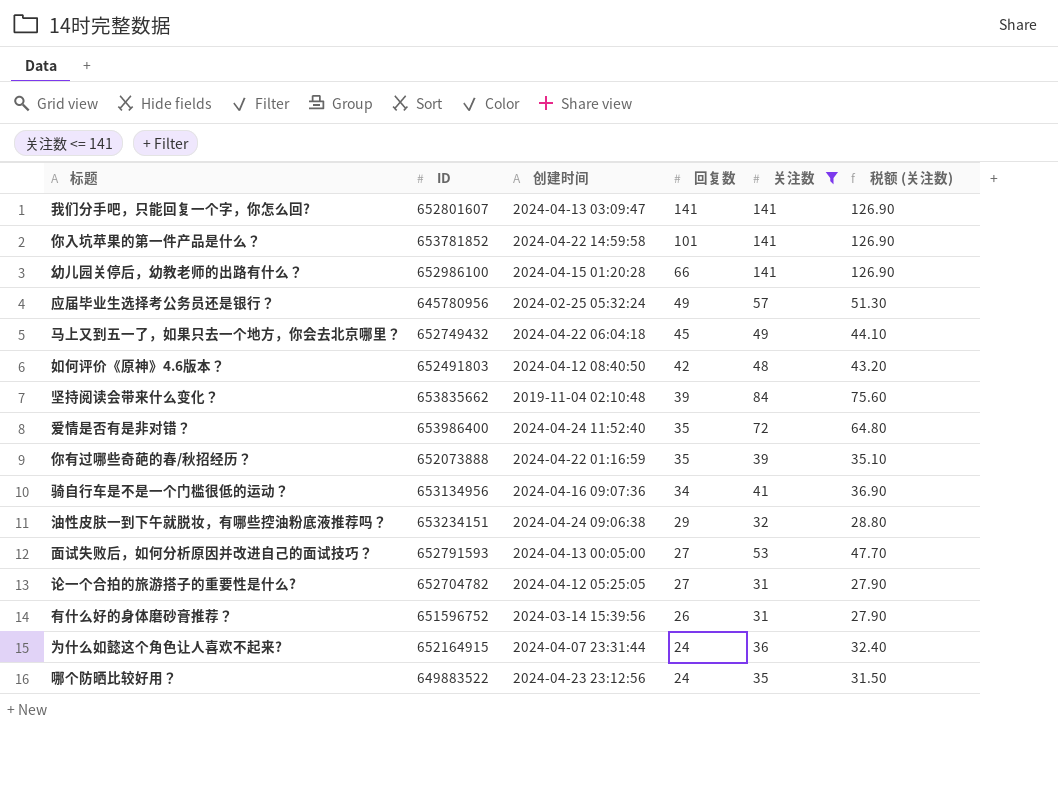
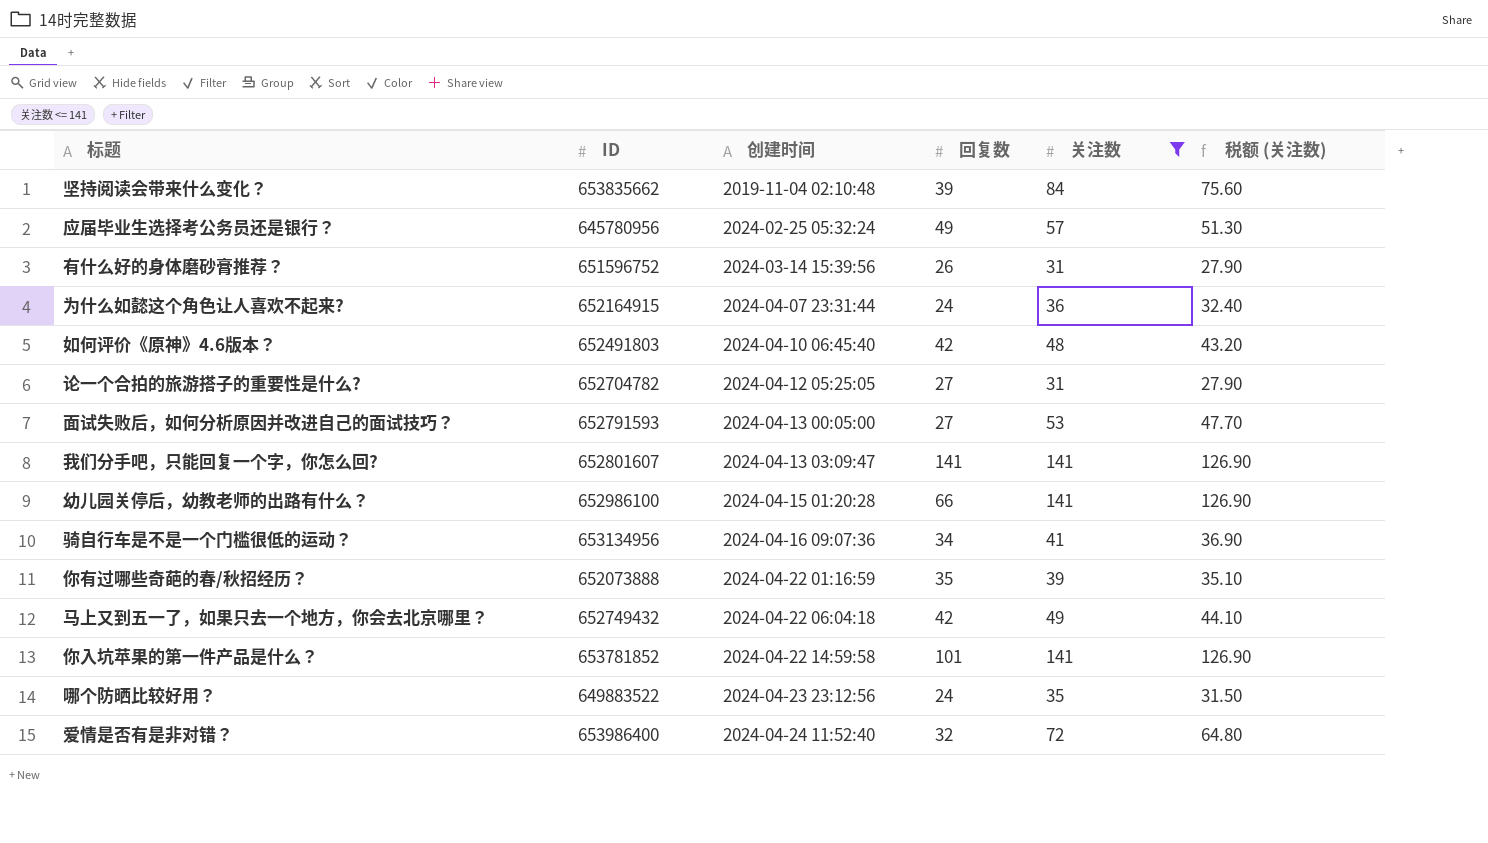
row order: 回复数 descending -> 创建时间 ascending
row 油性皮肤一到下午就脱妆，有哪些控油粉底液推荐吗？: 653234151 | 2024-04-24 09:06:38 | 29 | 32 | 28.80 -> none
如何评价《原神》4.6版本？ | 创建时间: 2024-04-12 08:40:50 -> 2024-04-10 06:45:40
马上又到五一了，如果只去一个地方，你会去北京哪里？ | 回复数: 45 -> 42
爱情是否有是非对错？ | 回复数: 35 -> 32

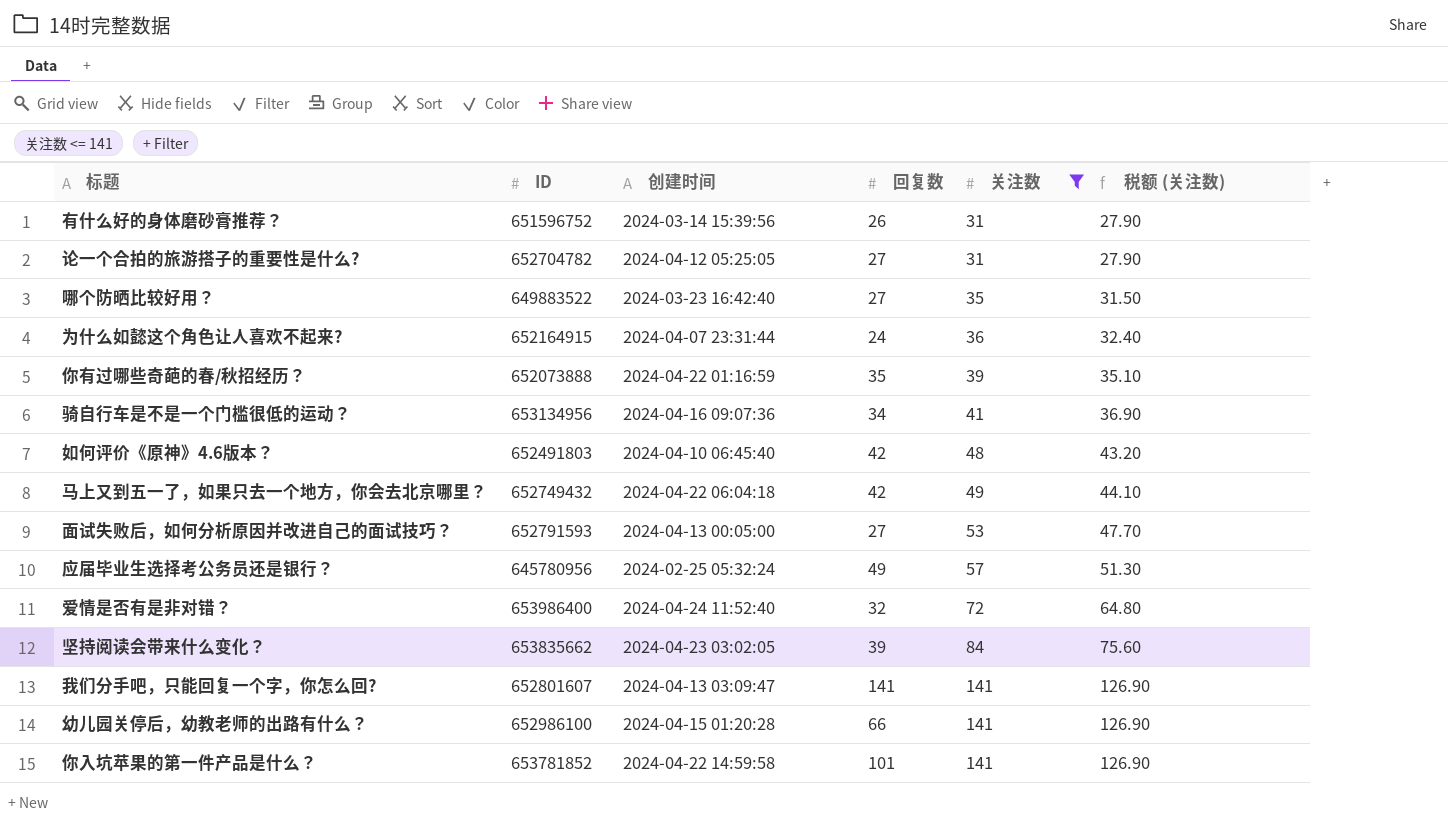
row order: 创建时间 ascending -> 关注数 ascending
哪个防晒比较好用？ | 创建时间: 2024-04-23 23:12:56 -> 2024-03-23 16:42:40
哪个防晒比较好用？ | 回复数: 24 -> 27
坚持阅读会带来什么变化？ | 创建时间: 2019-11-04 02:10:48 -> 2024-04-23 03:02:05

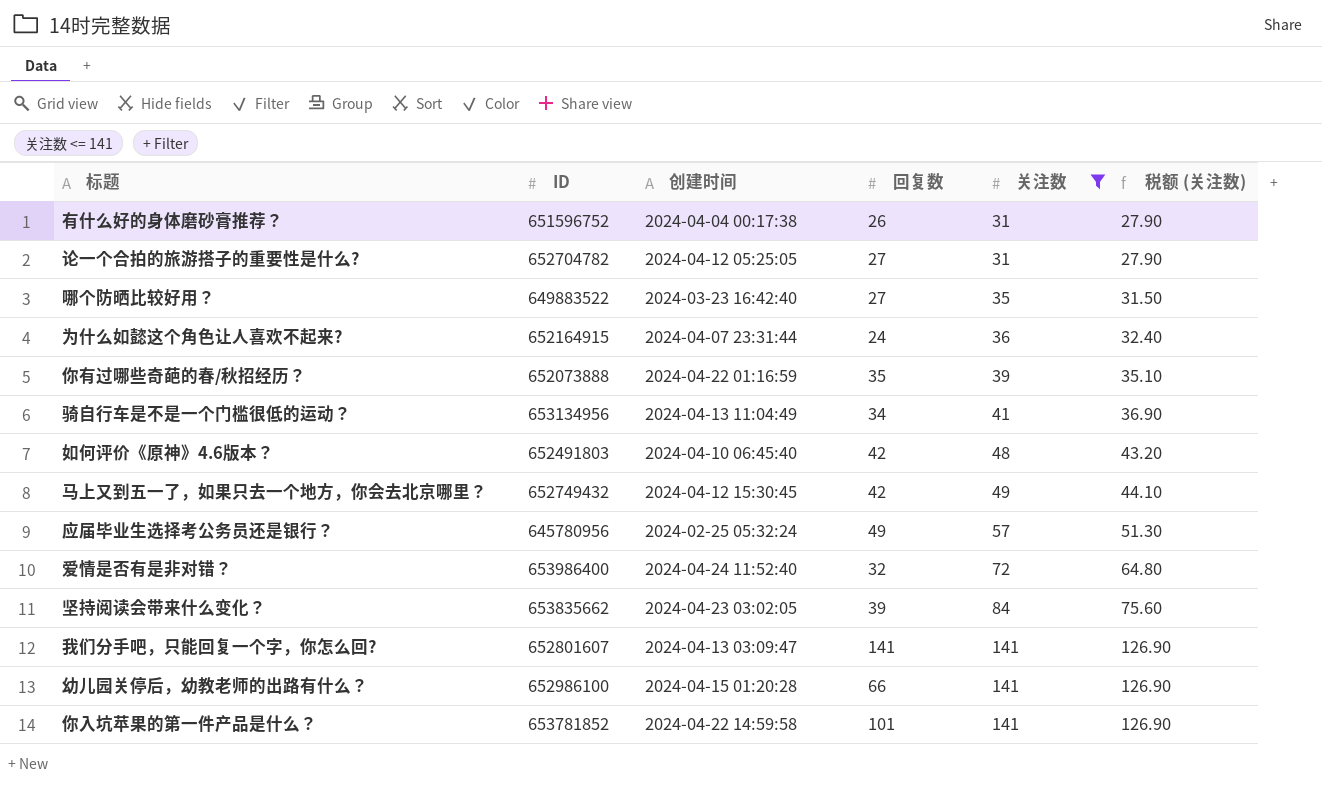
row 面试失败后，如何分析原因并改进自己的面试技巧？: 652791593 | 2024-04-13 00:05:00 | 27 | 53 | 47.70 -> none
有什么好的身体磨砂膏推荐？ | 创建时间: 2024-03-14 15:39:56 -> 2024-04-04 00:17:38
骑自行车是不是一个门槛很低的运动？ | 创建时间: 2024-04-16 09:07:36 -> 2024-04-13 11:04:49
马上又到五一了，如果只去一个地方，你会去北京哪里？ | 创建时间: 2024-04-22 06:04:18 -> 2024-04-12 15:30:45

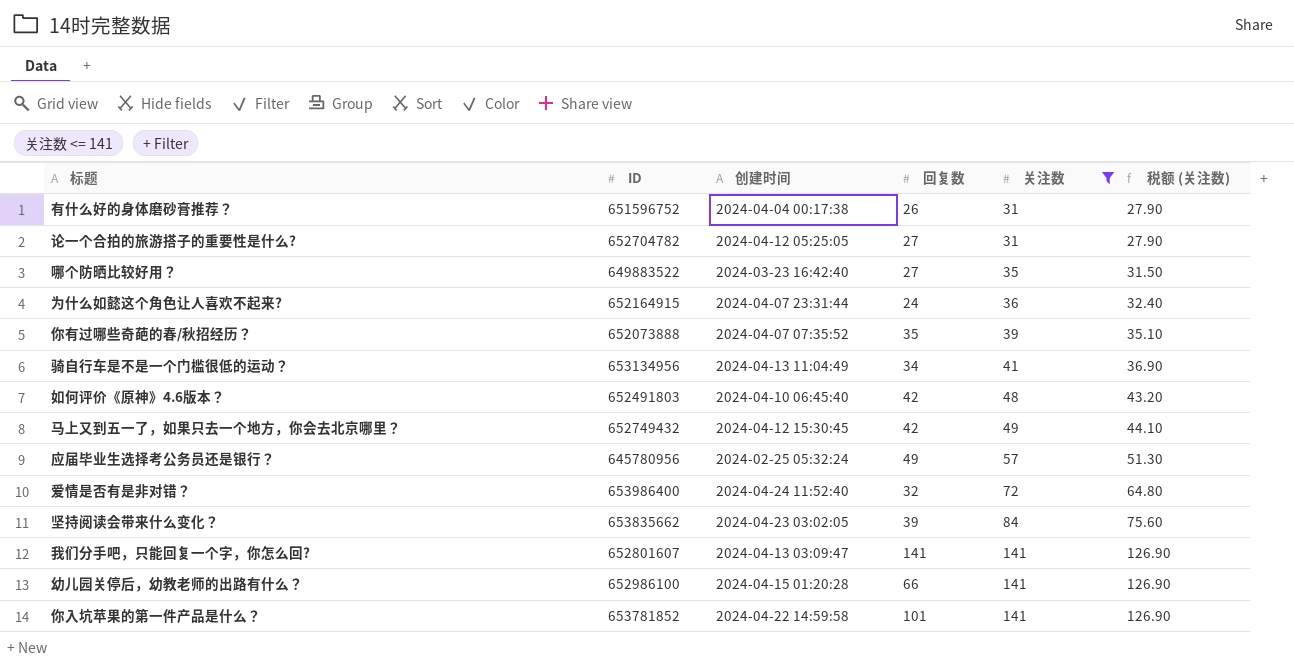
你有过哪些奇葩的春/秋招经历？ | 创建时间: 2024-04-22 01:16:59 -> 2024-04-07 07:35:52

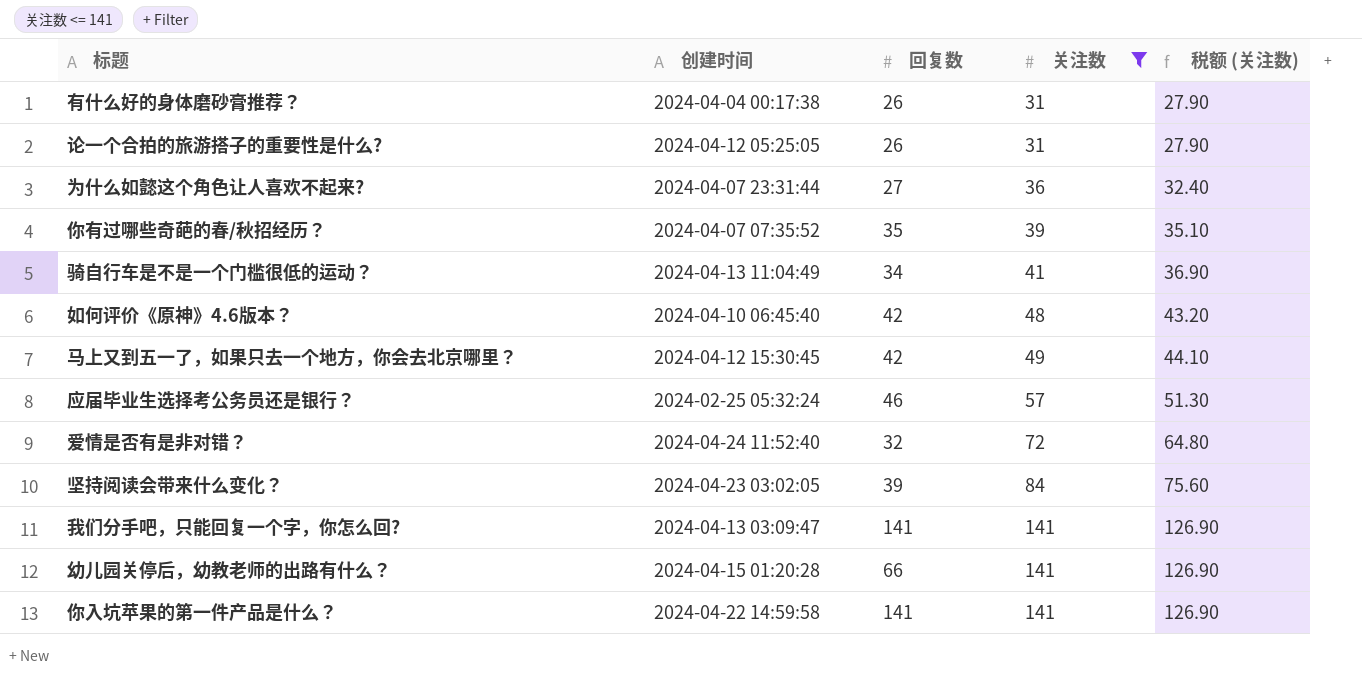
column ID | position: 2 -> none
row 哪个防晒比较好用？: 649883522 | 2024-03-23 16:42:40 | 27 | 35 | 31.50 -> none
论一个合拍的旅游搭子的重要性是什么? | 回复数: 27 -> 26
为什么如懿这个角色让人喜欢不起来? | 回复数: 24 -> 27
应届毕业生选择考公务员还是银行？ | 回复数: 49 -> 46
你入坑苹果的第一件产品是什么？ | 回复数: 101 -> 141

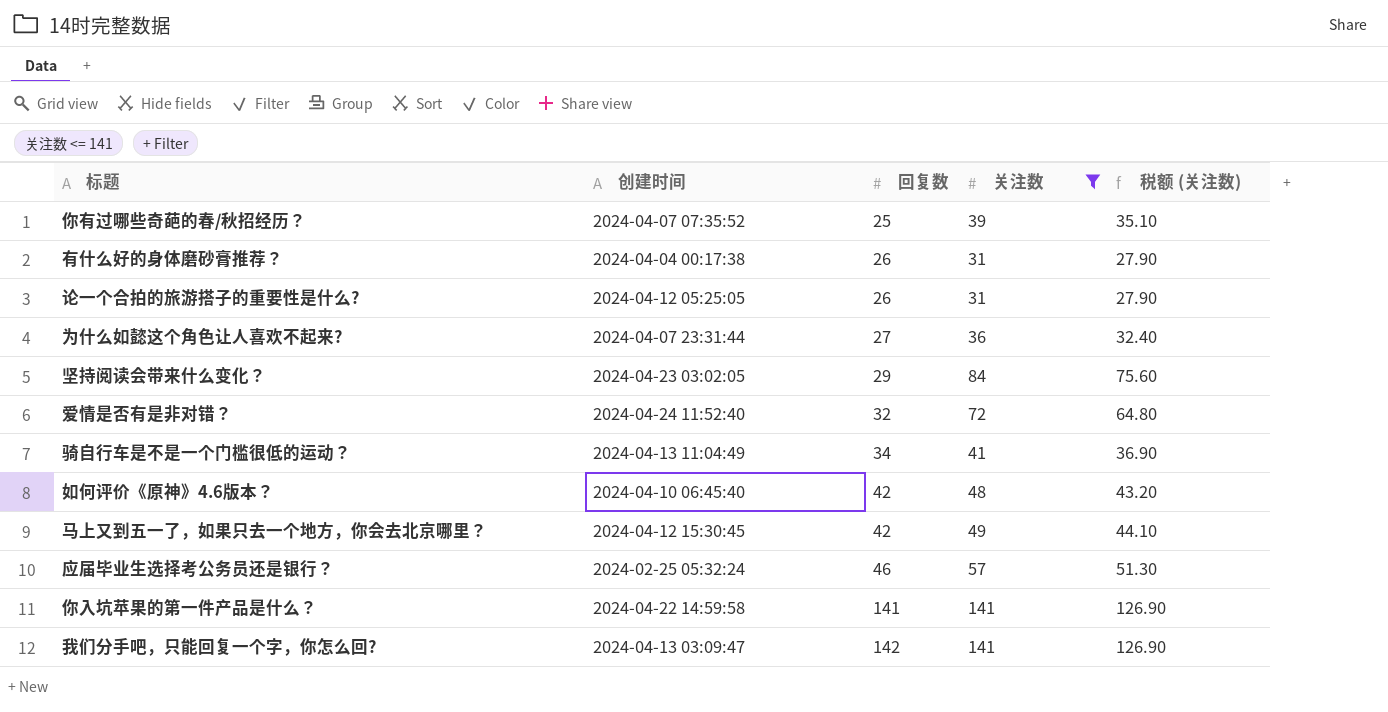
row order: 关注数 ascending -> 回复数 ascending
row 幼儿园关停后，幼教老师的出路有什么？: 2024-04-15 01:20:28 | 66 | 141 | 126.90 -> none
你有过哪些奇葩的春/秋招经历？ | 回复数: 35 -> 25
坚持阅读会带来什么变化？ | 回复数: 39 -> 29
我们分手吧，只能回复一个字，你怎么回? | 回复数: 141 -> 142

